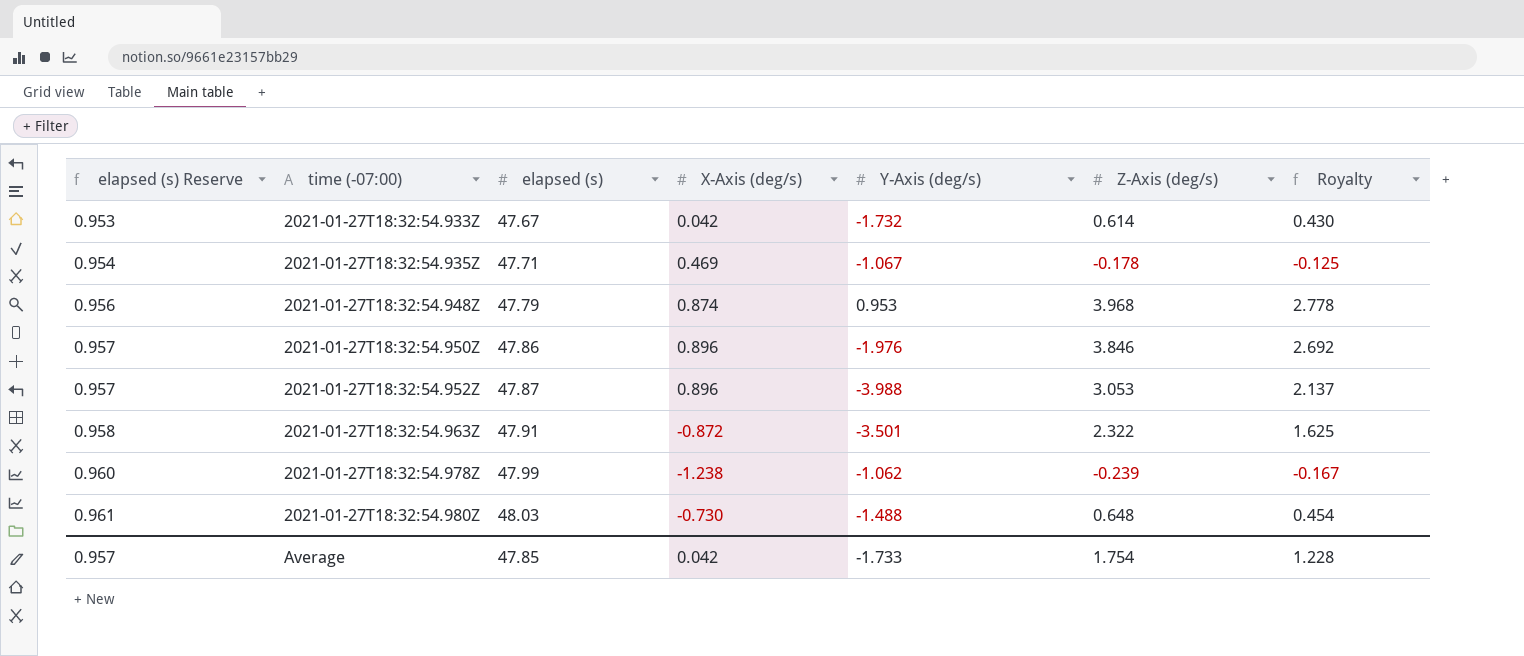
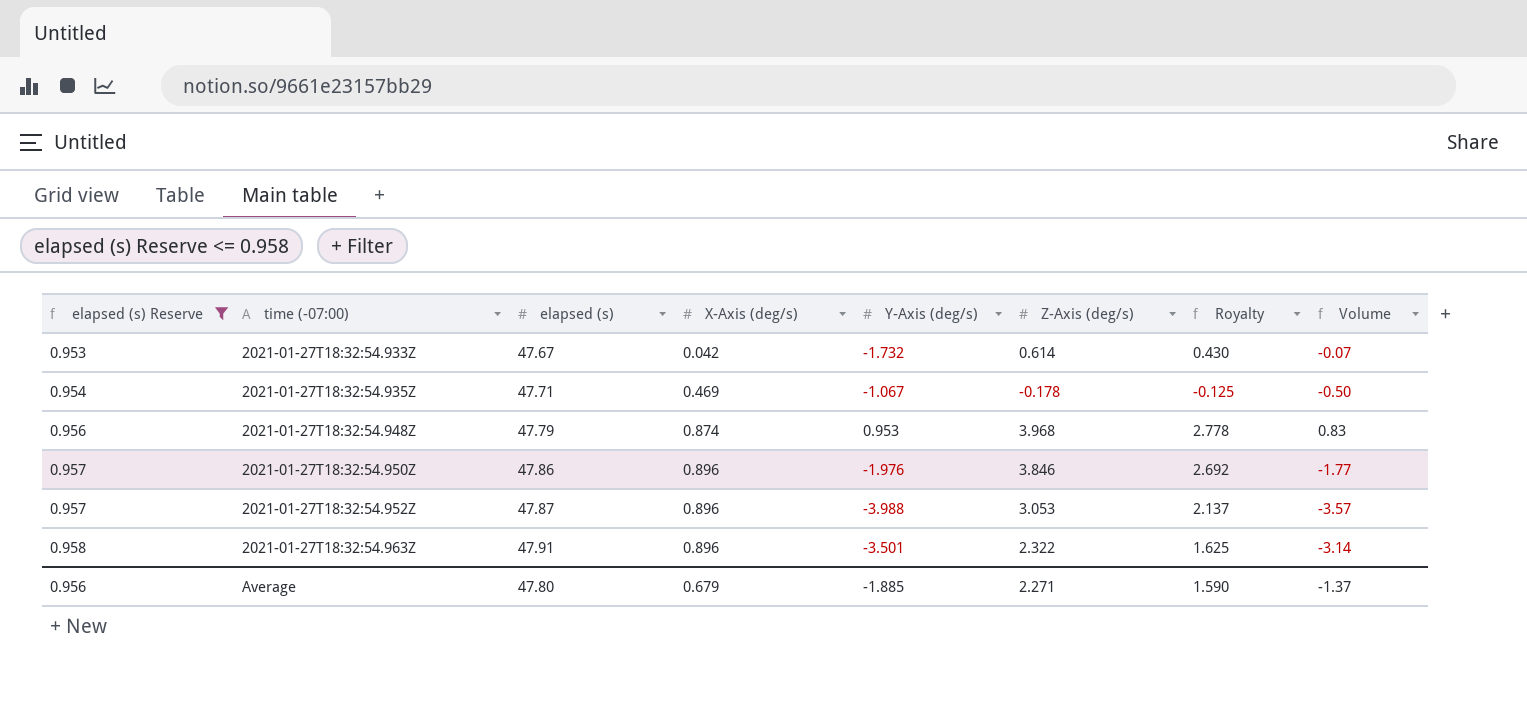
filter: none -> elapsed (s) Reserve <= 0.958
column Volume | formula: none -> [X-Axis (deg/s)] * [Y-Axis (deg/s)]
2021-01-27T18:32:54.963Z | X-Axis (deg/s): -0.872 -> 0.896
Average | elapsed (s) Reserve: 0.957 -> 0.956
Average | elapsed (s): 47.85 -> 47.80
Average | X-Axis (deg/s): 0.042 -> 0.679
Average | Y-Axis (deg/s): -1.733 -> -1.885
Average | Z-Axis (deg/s): 1.754 -> 2.271
Average | Royalty: 1.228 -> 1.590

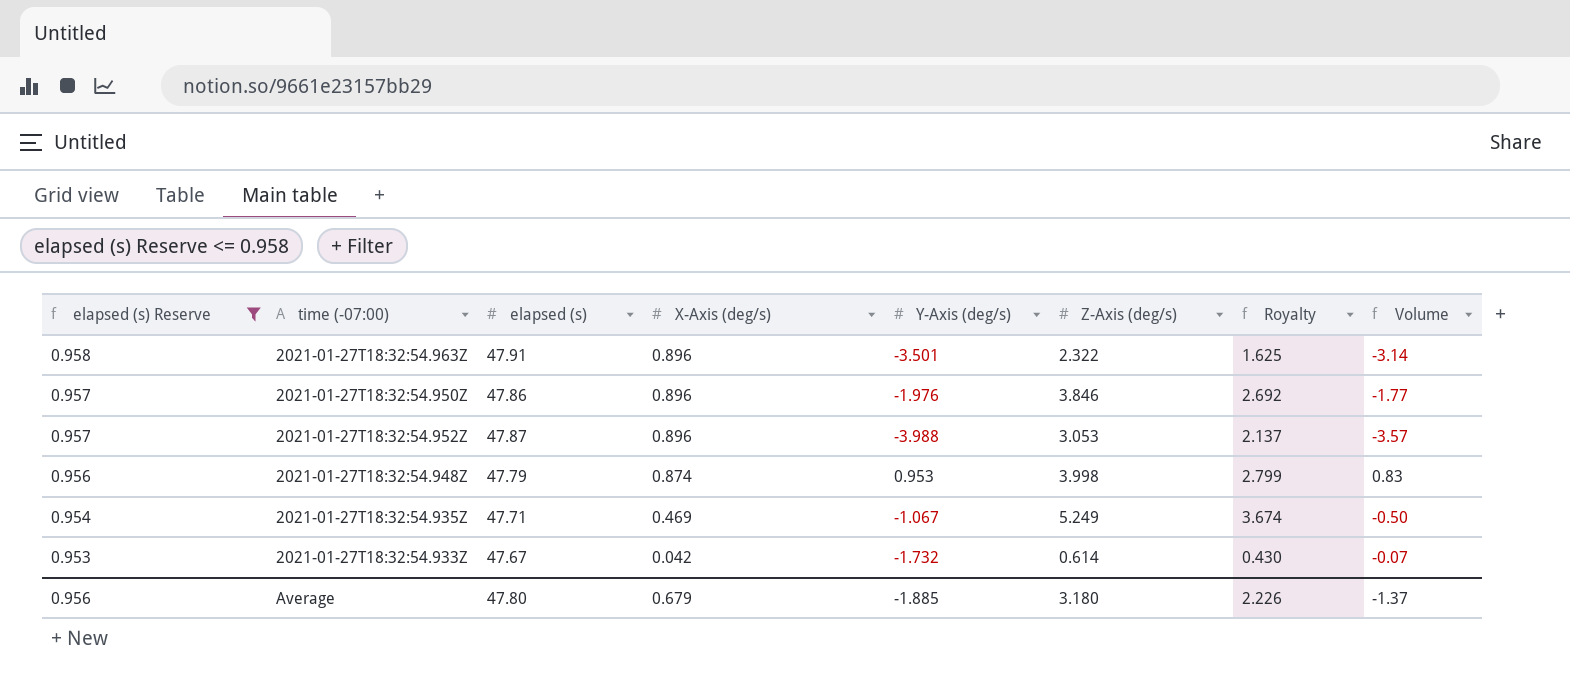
row order: elapsed (s) Reserve ascending -> elapsed (s) Reserve descending
2021-01-27T18:32:54.948Z | Z-Axis (deg/s): 3.968 -> 3.998
2021-01-27T18:32:54.948Z | Royalty: 2.778 -> 2.799
2021-01-27T18:32:54.935Z | Z-Axis (deg/s): -0.178 -> 5.249
2021-01-27T18:32:54.935Z | Royalty: -0.125 -> 3.674
Average | Z-Axis (deg/s): 2.271 -> 3.180
Average | Royalty: 1.590 -> 2.226

